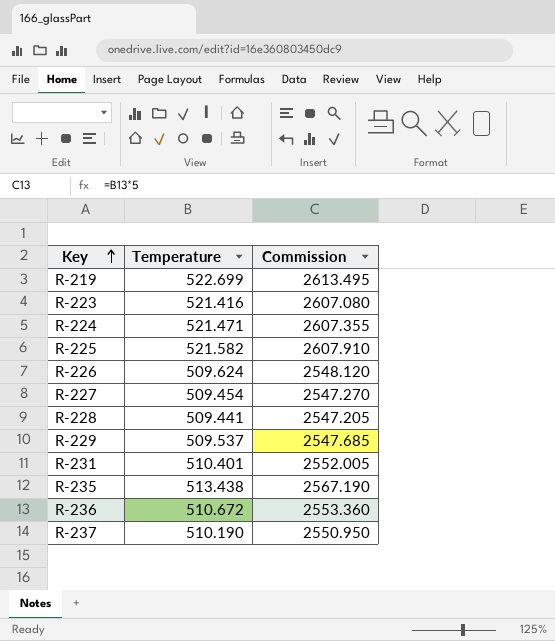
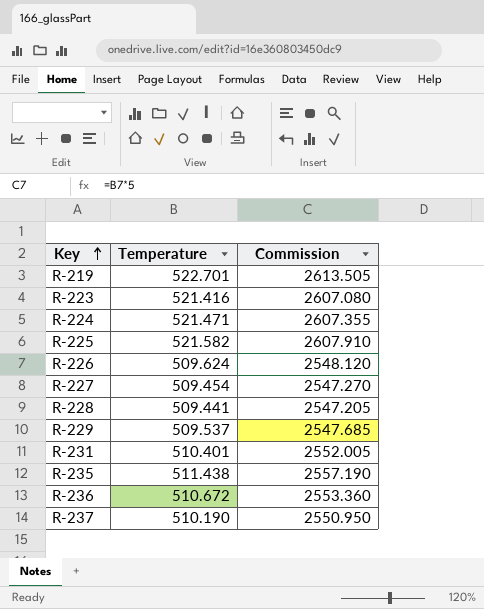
R-219 | Temperature: 522.699 -> 522.701
R-219 | Commission: 2613.495 -> 2613.505
R-235 | Temperature: 513.438 -> 511.438
R-235 | Commission: 2567.190 -> 2557.190

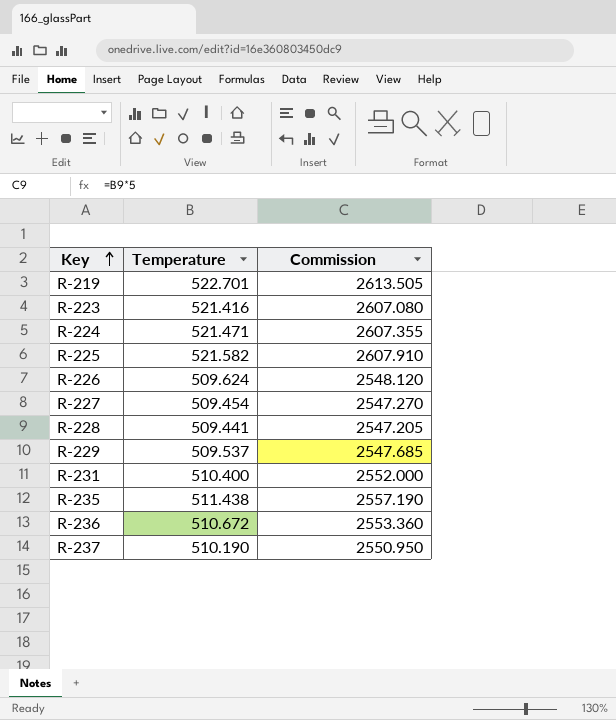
R-231 | Temperature: 510.401 -> 510.400
R-231 | Commission: 2552.005 -> 2552.000

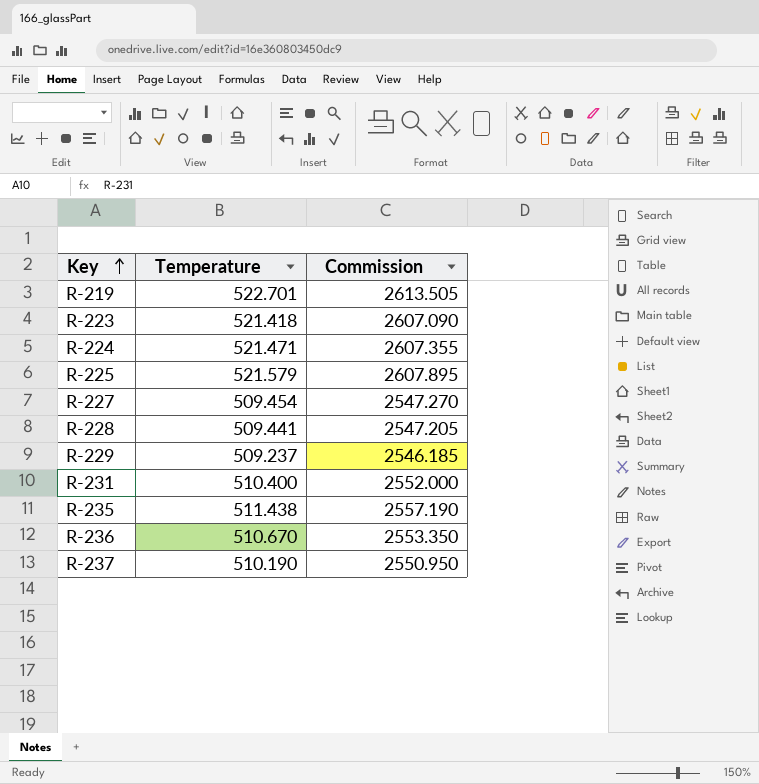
row R-226: 509.624 | 2548.120 -> none
R-223 | Temperature: 521.416 -> 521.418
R-223 | Commission: 2607.080 -> 2607.090
R-225 | Temperature: 521.582 -> 521.579
R-225 | Commission: 2607.910 -> 2607.895
R-229 | Temperature: 509.537 -> 509.237
R-229 | Commission: 2547.685 -> 2546.185
R-236 | Temperature: 510.672 -> 510.670
R-236 | Commission: 2553.360 -> 2553.350

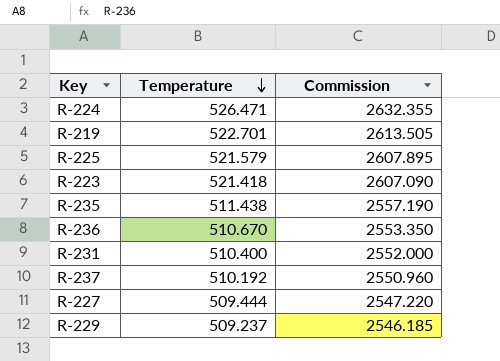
row order: Key ascending -> Temperature descending
row R-228: 509.441 | 2547.205 -> none
R-224 | Temperature: 521.471 -> 526.471
R-224 | Commission: 2607.355 -> 2632.355
R-237 | Temperature: 510.190 -> 510.192
R-237 | Commission: 2550.950 -> 2550.960
R-227 | Temperature: 509.454 -> 509.444
R-227 | Commission: 2547.270 -> 2547.220

